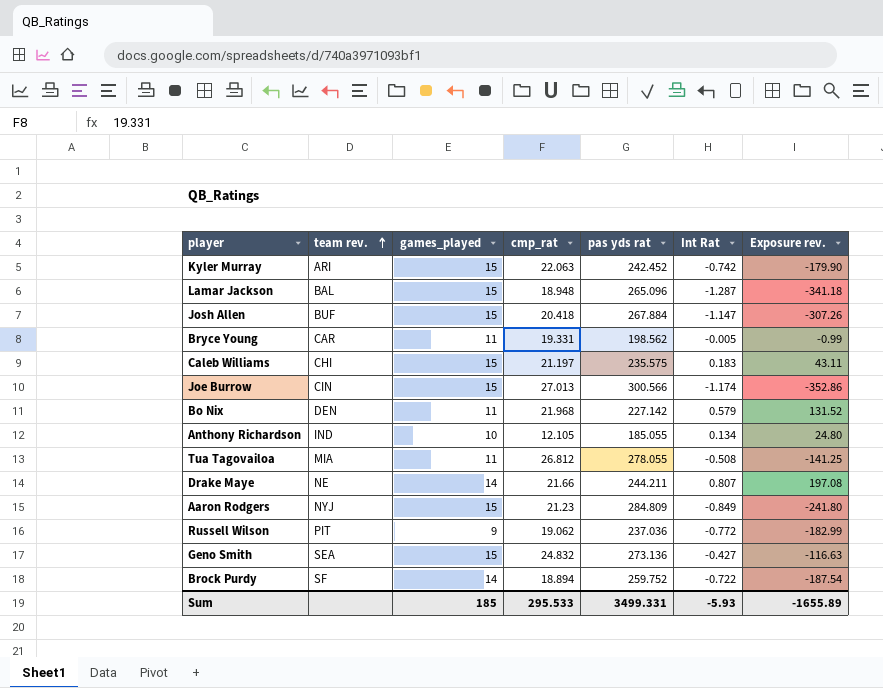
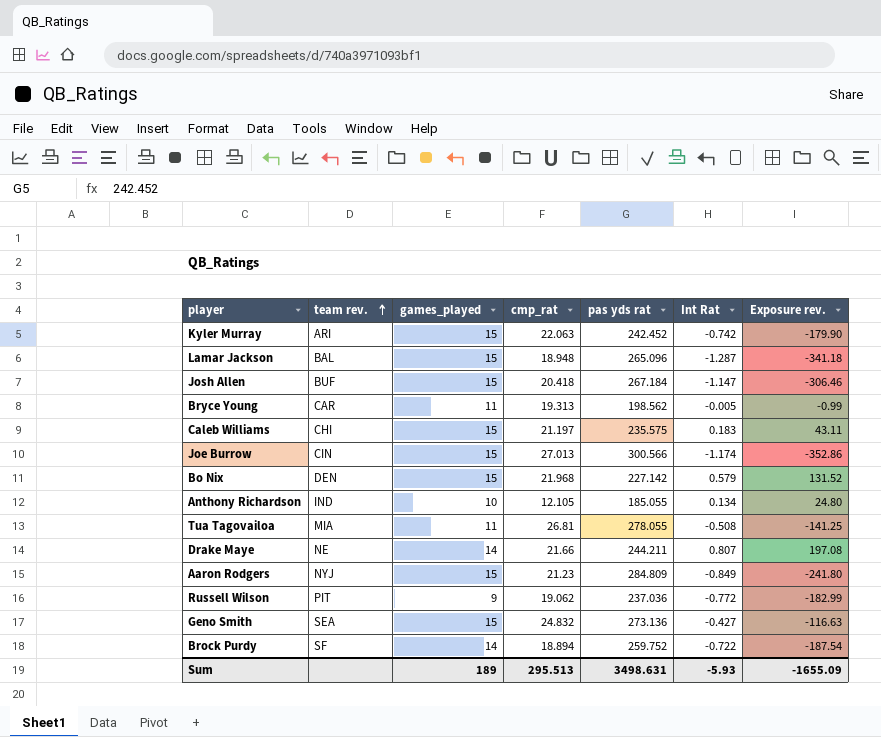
Josh Allen | pas yds rat: 267.884 -> 267.184
Josh Allen | Exposure rev.: -307.26 -> -306.46
Bryce Young | cmp_rat: 19.331 -> 19.313
Bo Nix | games_played: 11 -> 15
Tua Tagovailoa | cmp_rat: 26.812 -> 26.81
Sum | games_played: 185 -> 189
Sum | cmp_rat: 295.533 -> 295.513
Sum | pas yds rat: 3499.331 -> 3498.631
Sum | Exposure rev.: -1655.89 -> -1655.09

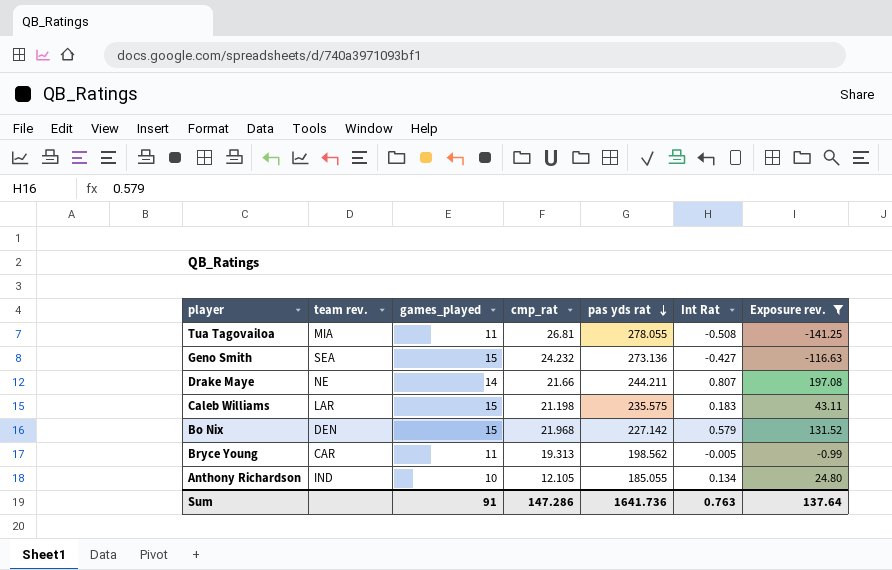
filter: none -> Exposure rev. >= -141.25
row order: team rev. ascending -> pas yds rat descending
Geno Smith | cmp_rat: 24.832 -> 24.232
Caleb Williams | team rev.: CHI -> LAR
Caleb Williams | cmp_rat: 21.197 -> 21.198
Sum | games_played: 189 -> 91
Sum | cmp_rat: 295.513 -> 147.286
Sum | pas yds rat: 3498.631 -> 1641.736
Sum | Int Rat: -5.93 -> 0.763
Sum | Exposure rev.: -1655.09 -> 137.64

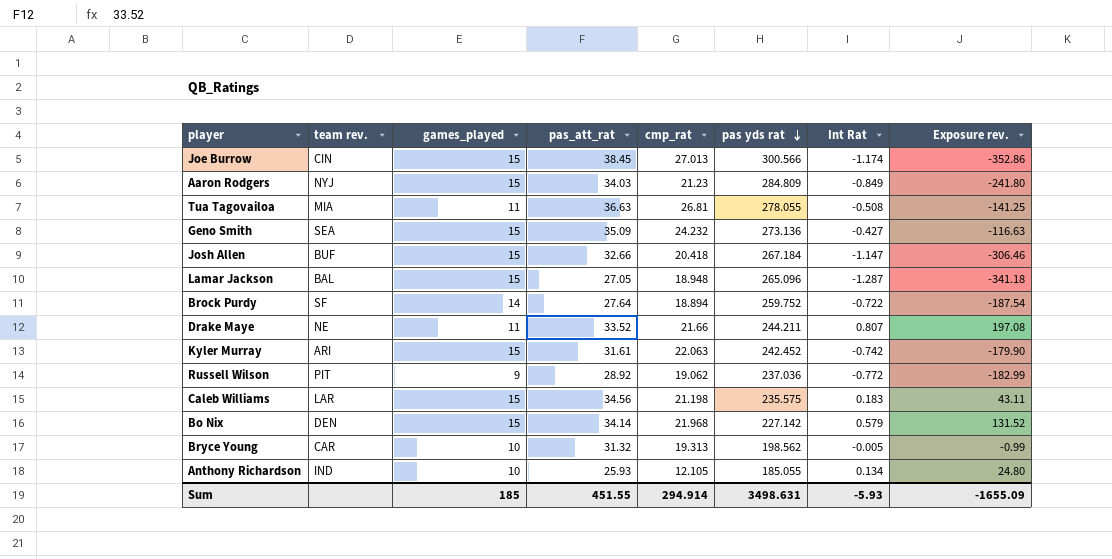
filter: Exposure rev. >= -141.25 -> none
column pas_att_rat | position: none -> 4
Drake Maye | games_played: 14 -> 11
Bryce Young | games_played: 11 -> 10
Sum | games_played: 91 -> 185
Sum | cmp_rat: 147.286 -> 294.914
Sum | pas yds rat: 1641.736 -> 3498.631
Sum | Int Rat: 0.763 -> -5.93
Sum | Exposure rev.: 137.64 -> -1655.09

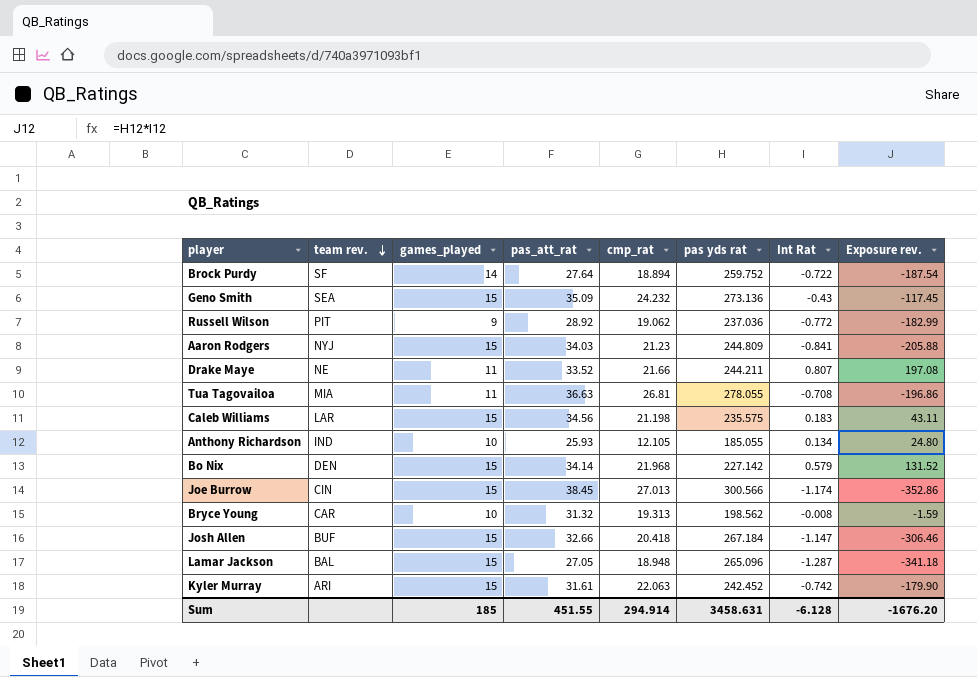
row order: pas yds rat descending -> team rev. descending
Geno Smith | Int Rat: -0.427 -> -0.43
Geno Smith | Exposure rev.: -116.63 -> -117.45
Aaron Rodgers | pas yds rat: 284.809 -> 244.809
Aaron Rodgers | Int Rat: -0.849 -> -0.841
Aaron Rodgers | Exposure rev.: -241.80 -> -205.88
Tua Tagovailoa | Int Rat: -0.508 -> -0.708
Tua Tagovailoa | Exposure rev.: -141.25 -> -196.86
Bryce Young | Int Rat: -0.005 -> -0.008
Bryce Young | Exposure rev.: -0.99 -> -1.59
Sum | pas yds rat: 3498.631 -> 3458.631
Sum | Int Rat: -5.93 -> -6.128
Sum | Exposure rev.: -1655.09 -> -1676.20

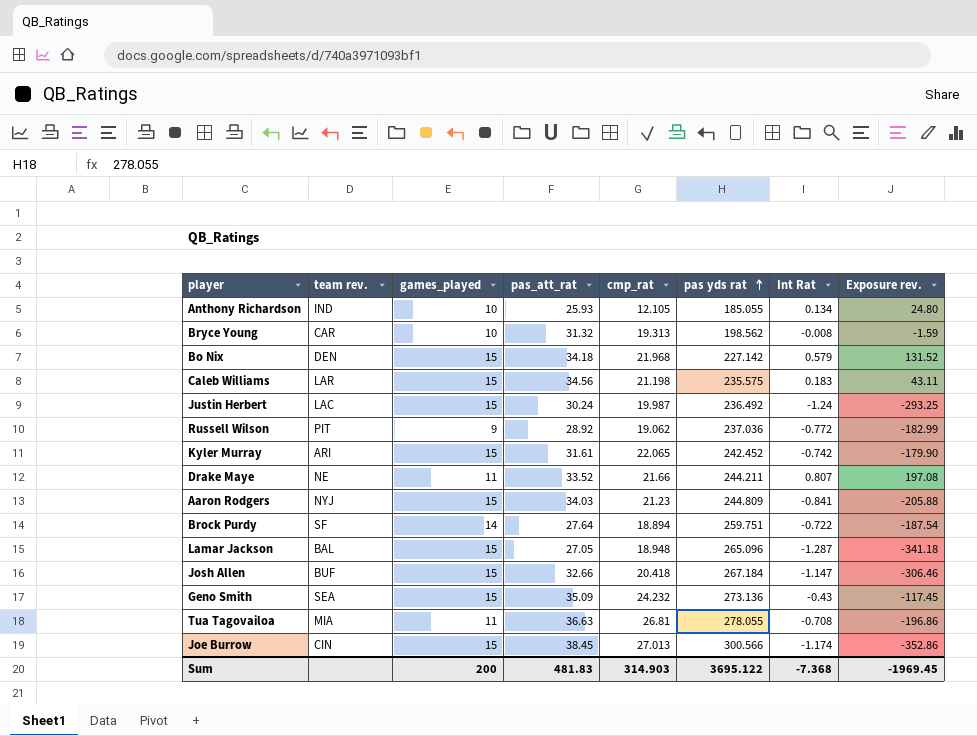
row order: team rev. descending -> pas yds rat ascending
Bo Nix | pas_att_rat: 34.14 -> 34.18
row Justin Herbert: none -> LAC | 15 | 30.24 | 19.987 | 236.492 | -1.24 | -293.25
Kyler Murray | cmp_rat: 22.063 -> 22.065
Brock Purdy | pas yds rat: 259.752 -> 259.751
Sum | games_played: 185 -> 200
Sum | pas_att_rat: 451.55 -> 481.83
Sum | cmp_rat: 294.914 -> 314.903
Sum | pas yds rat: 3458.631 -> 3695.122
Sum | Int Rat: -6.128 -> -7.368
Sum | Exposure rev.: -1676.20 -> -1969.45

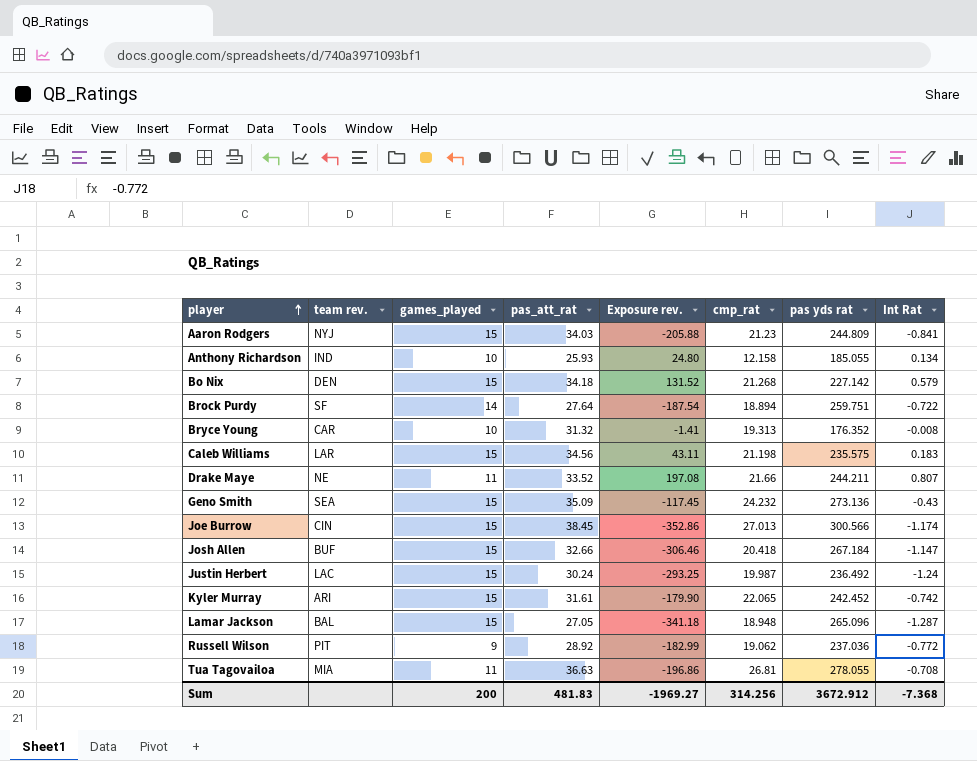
row order: pas yds rat ascending -> player ascending
column Exposure rev. | position: 8 -> 5
Anthony Richardson | cmp_rat: 12.105 -> 12.158
Bo Nix | cmp_rat: 21.968 -> 21.268
Bryce Young | Exposure rev.: -1.59 -> -1.41
Bryce Young | pas yds rat: 198.562 -> 176.352
Sum | Exposure rev.: -1969.45 -> -1969.27
Sum | cmp_rat: 314.903 -> 314.256
Sum | pas yds rat: 3695.122 -> 3672.912

